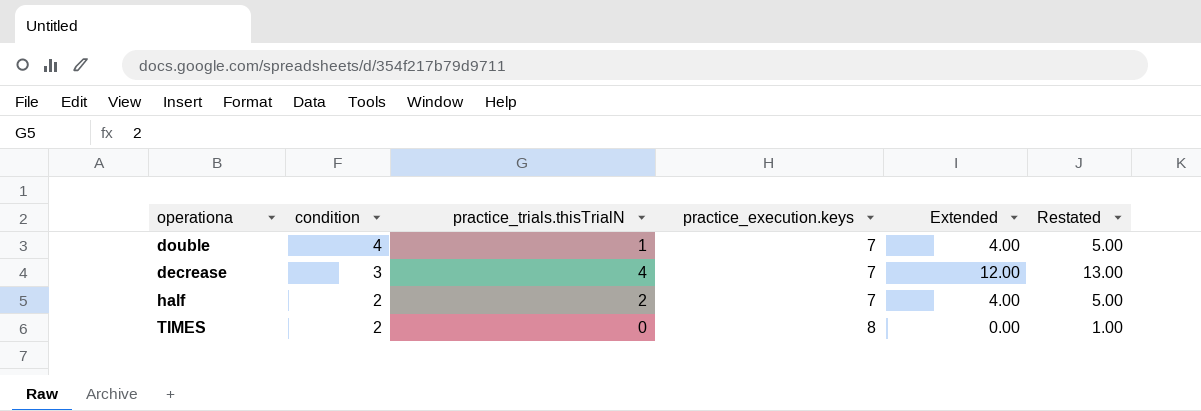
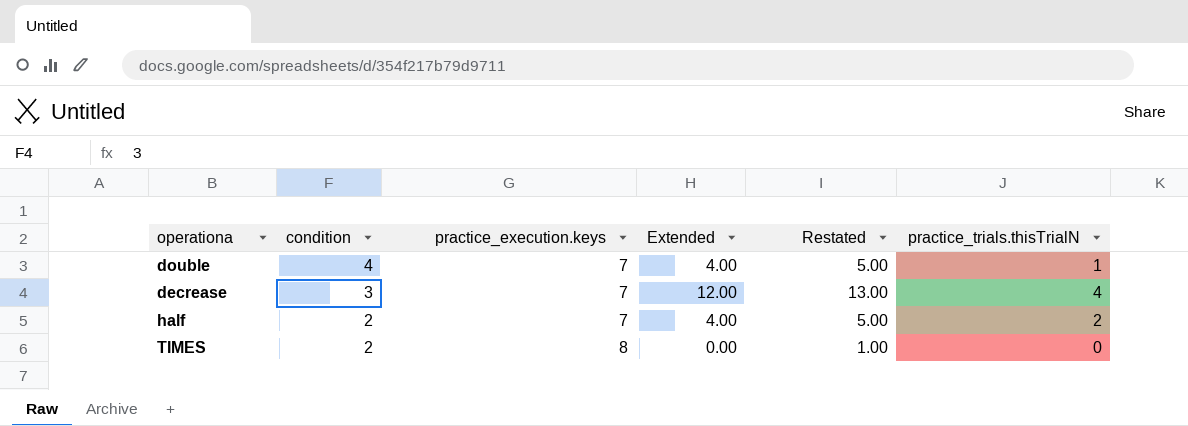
column practice_trials.thisTrialN | position: 3 -> 6

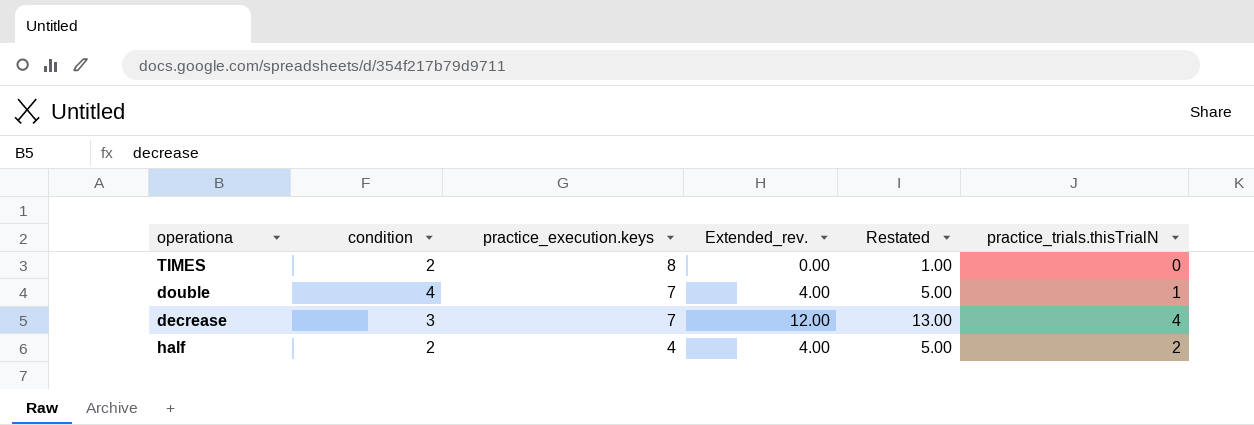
row order: condition descending -> practice_execution.keys descending
column name: Extended -> Extended_rev.
half | practice_execution.keys: 7 -> 4

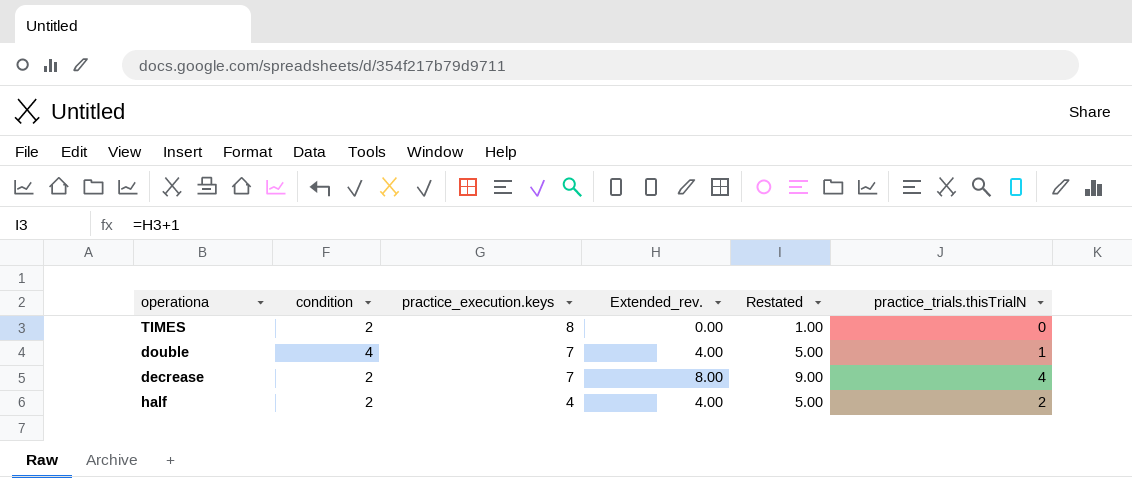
decrease | condition: 3 -> 2
decrease | Extended_rev.: 12.00 -> 8.00
decrease | Restated: 13.00 -> 9.00

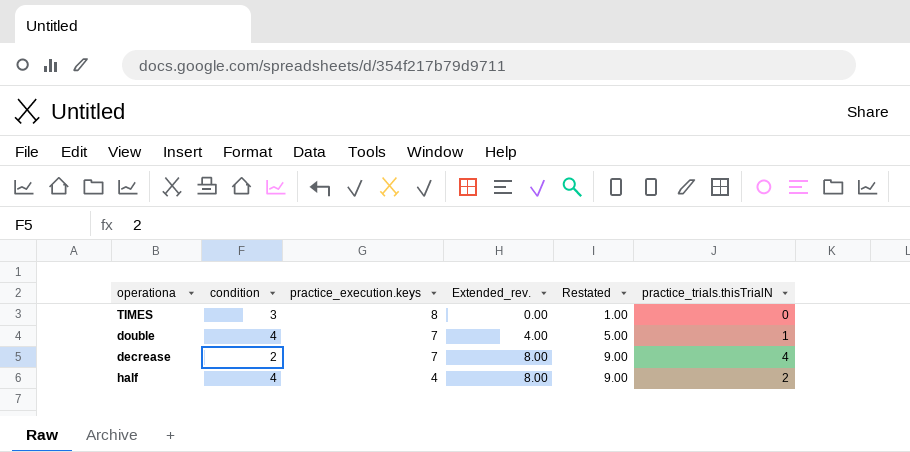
TIMES | condition: 2 -> 3
half | condition: 2 -> 4
half | Extended_rev.: 4.00 -> 8.00
half | Restated: 5.00 -> 9.00

